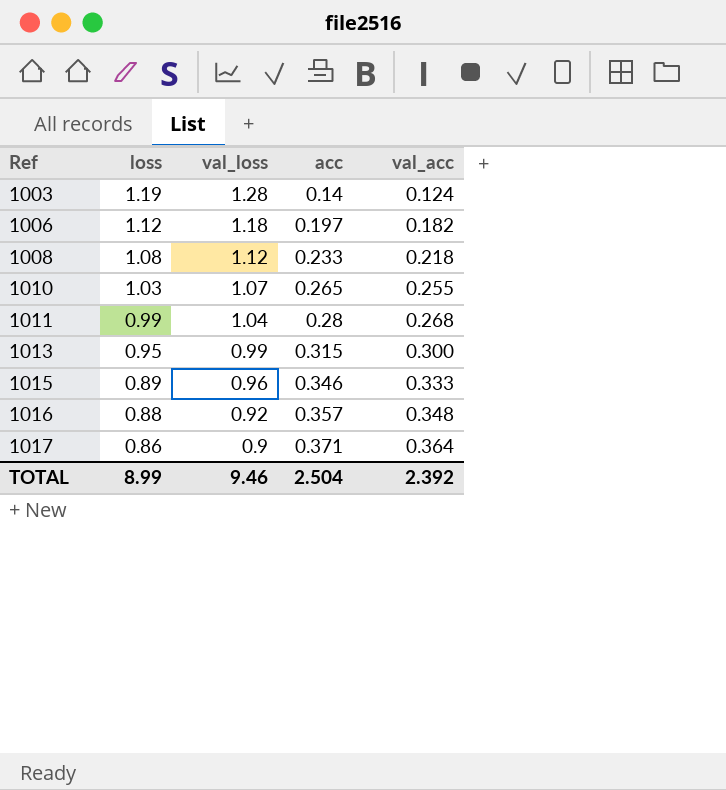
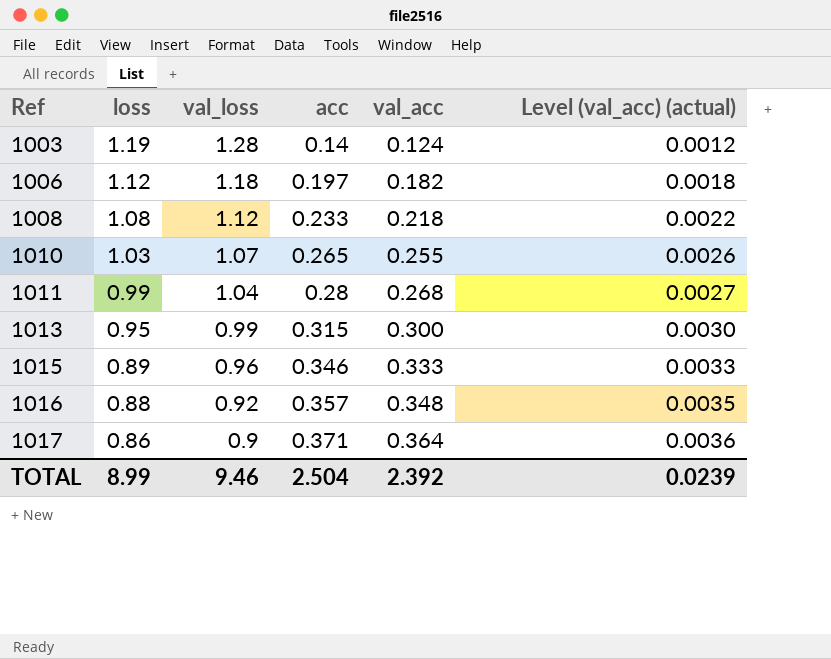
column Level (val_acc) (actual) | formula: none -> [val_acc] * 0.01

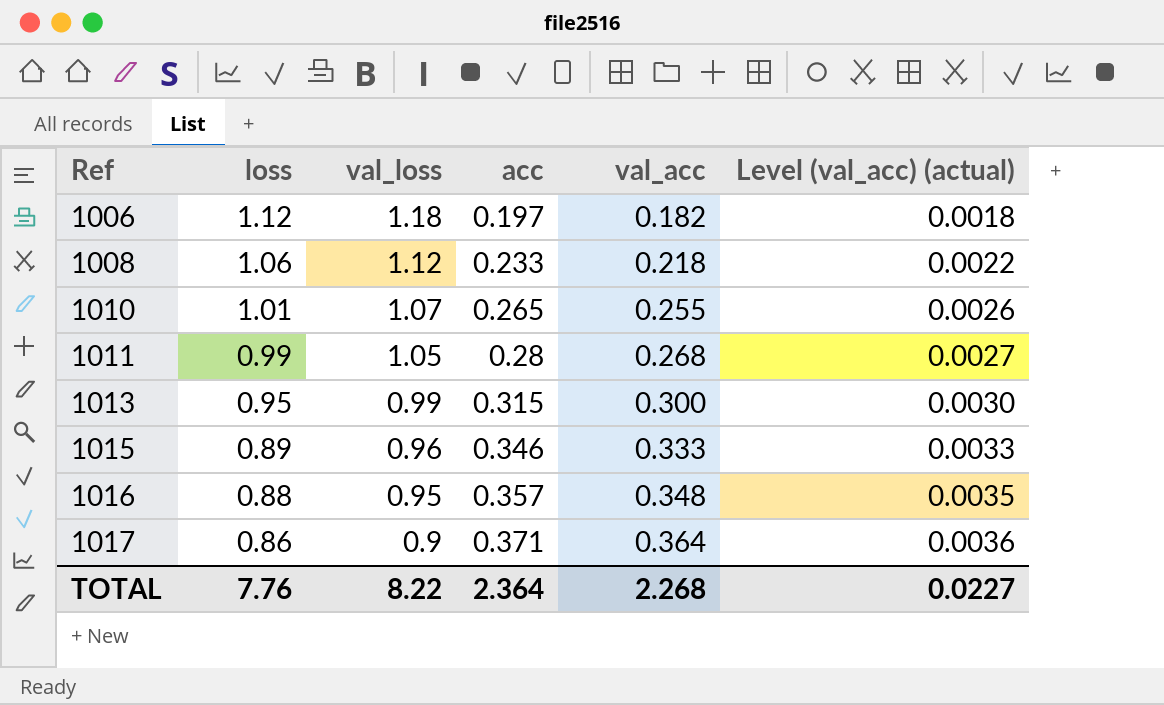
row 1003: 1.19 | 1.28 | 0.14 | 0.124 | 0.0012 -> none
1008 | loss: 1.08 -> 1.06
1010 | loss: 1.03 -> 1.01
1011 | val_loss: 1.04 -> 1.05
1016 | val_loss: 0.92 -> 0.95
TOTAL | loss: 8.99 -> 7.76
TOTAL | val_loss: 9.46 -> 8.22
TOTAL | acc: 2.504 -> 2.364
TOTAL | val_acc: 2.392 -> 2.268
TOTAL | Level (val_acc) (actual): 0.0239 -> 0.0227

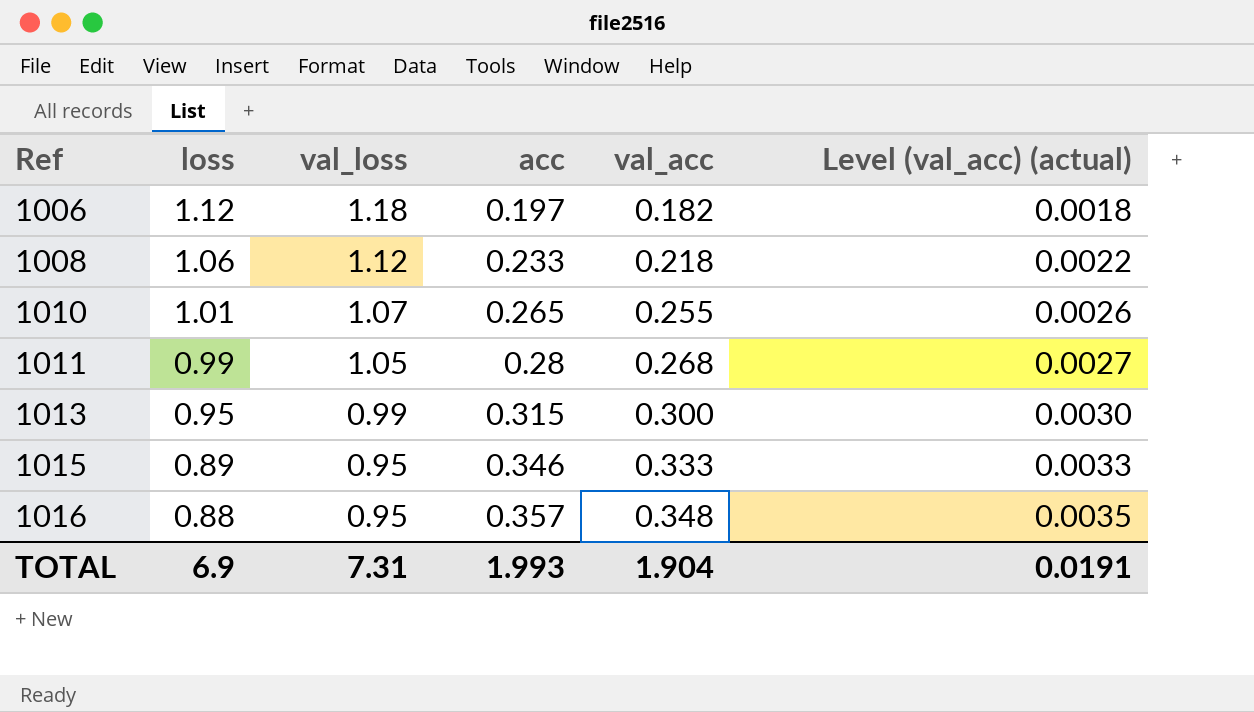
row 1017: 0.86 | 0.9 | 0.371 | 0.364 | 0.0036 -> none
1015 | val_loss: 0.96 -> 0.95
TOTAL | loss: 7.76 -> 6.9
TOTAL | val_loss: 8.22 -> 7.31
TOTAL | acc: 2.364 -> 1.993
TOTAL | val_acc: 2.268 -> 1.904
TOTAL | Level (val_acc) (actual): 0.0227 -> 0.0191

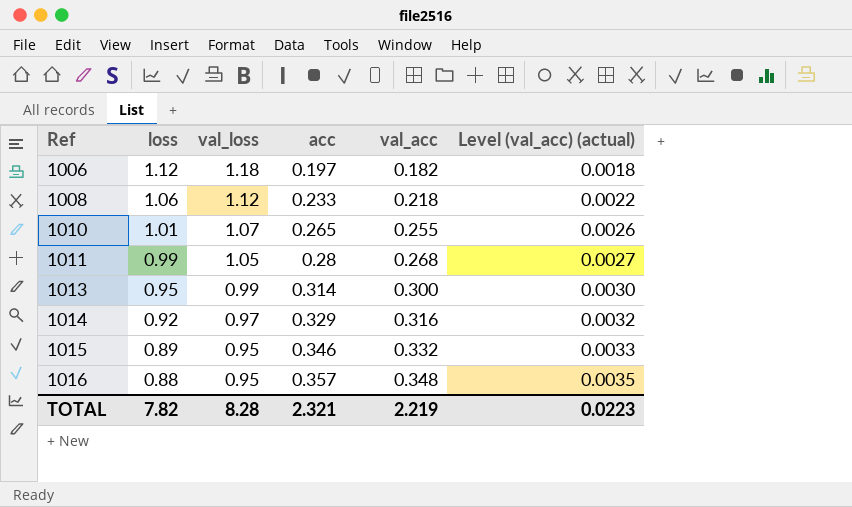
1013 | acc: 0.315 -> 0.314
row 1014: none -> 0.92 | 0.97 | 0.329 | 0.316 | 0.0032
1015 | val_acc: 0.333 -> 0.332
TOTAL | loss: 6.9 -> 7.82
TOTAL | val_loss: 7.31 -> 8.28
TOTAL | acc: 1.993 -> 2.321
TOTAL | val_acc: 1.904 -> 2.219
TOTAL | Level (val_acc) (actual): 0.0191 -> 0.0223

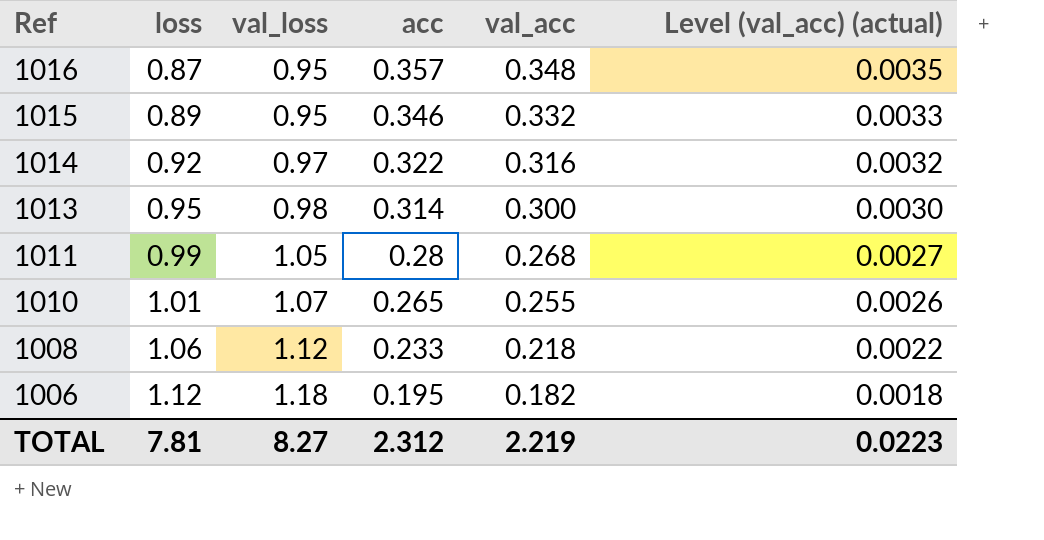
row order: Ref ascending -> Ref descending
1016 | loss: 0.88 -> 0.87
1014 | acc: 0.329 -> 0.322
1013 | val_loss: 0.99 -> 0.98
1006 | acc: 0.197 -> 0.195
TOTAL | loss: 7.82 -> 7.81
TOTAL | val_loss: 8.28 -> 8.27
TOTAL | acc: 2.321 -> 2.312

